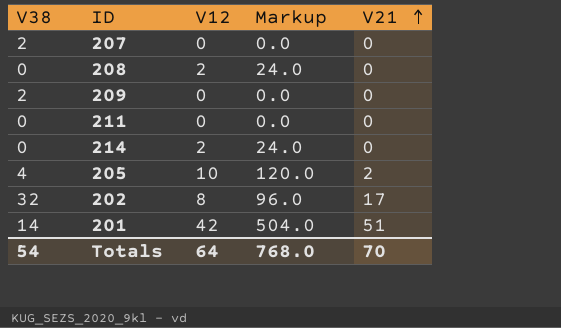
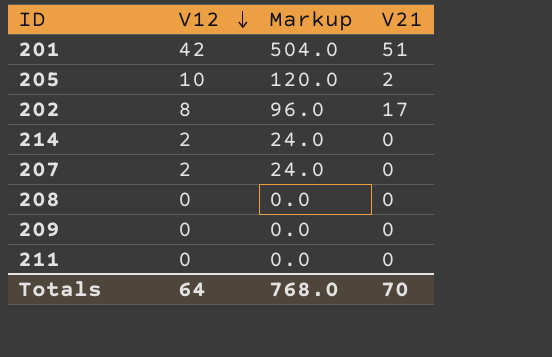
row order: V21 ascending -> V12 descending
column V38 | position: 1 -> none
207 | V12: 0 -> 2
207 | Markup: 0.0 -> 24.0
208 | V12: 2 -> 0
208 | Markup: 24.0 -> 0.0

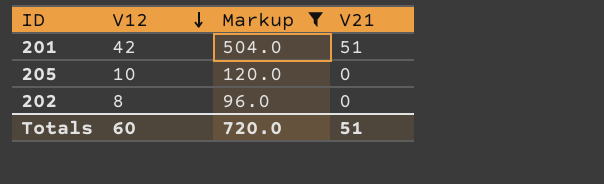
filter: none -> Markup >= 96.0
205 | V21: 2 -> 0
202 | V21: 17 -> 0
Totals | V12: 64 -> 60
Totals | Markup: 768.0 -> 720.0
Totals | V21: 70 -> 51

